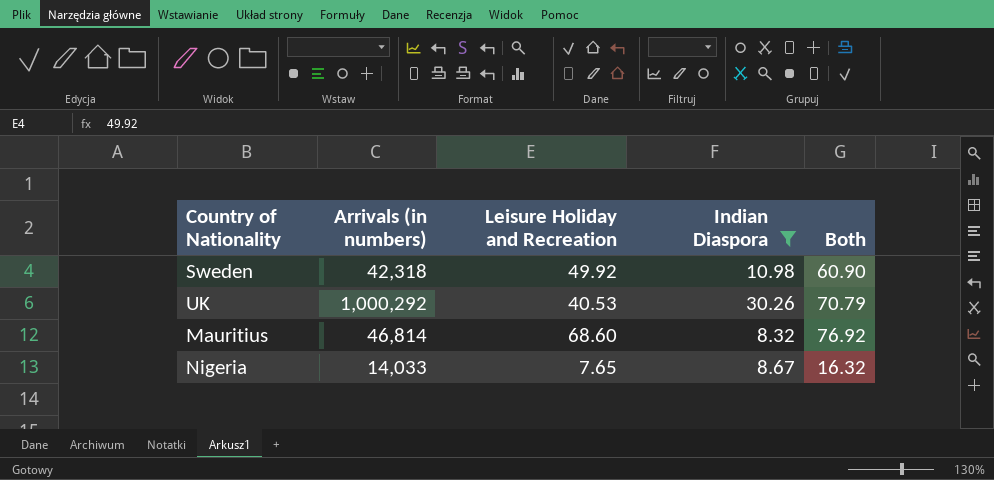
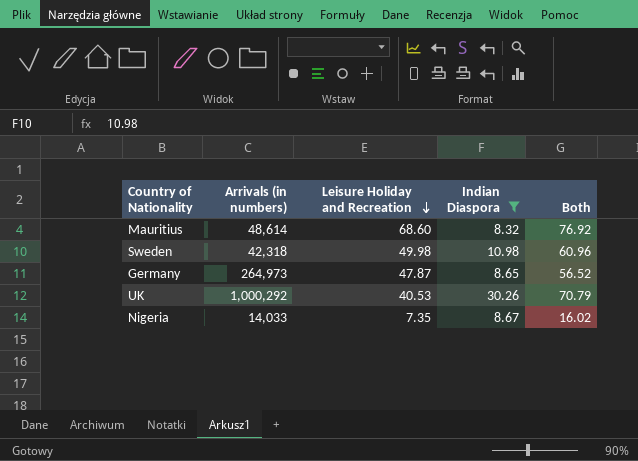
row order: none -> Leisure Holiday and Recreation descending
Mauritius | Arrivals (in numbers): 46,814 -> 48,614
Sweden | Leisure Holiday and Recreation: 49.92 -> 49.98
Sweden | Both: 60.90 -> 60.96
row Germany: none -> 264,973 | 47.87 | 8.65 | 56.52
Nigeria | Leisure Holiday and Recreation: 7.65 -> 7.35
Nigeria | Both: 16.32 -> 16.02

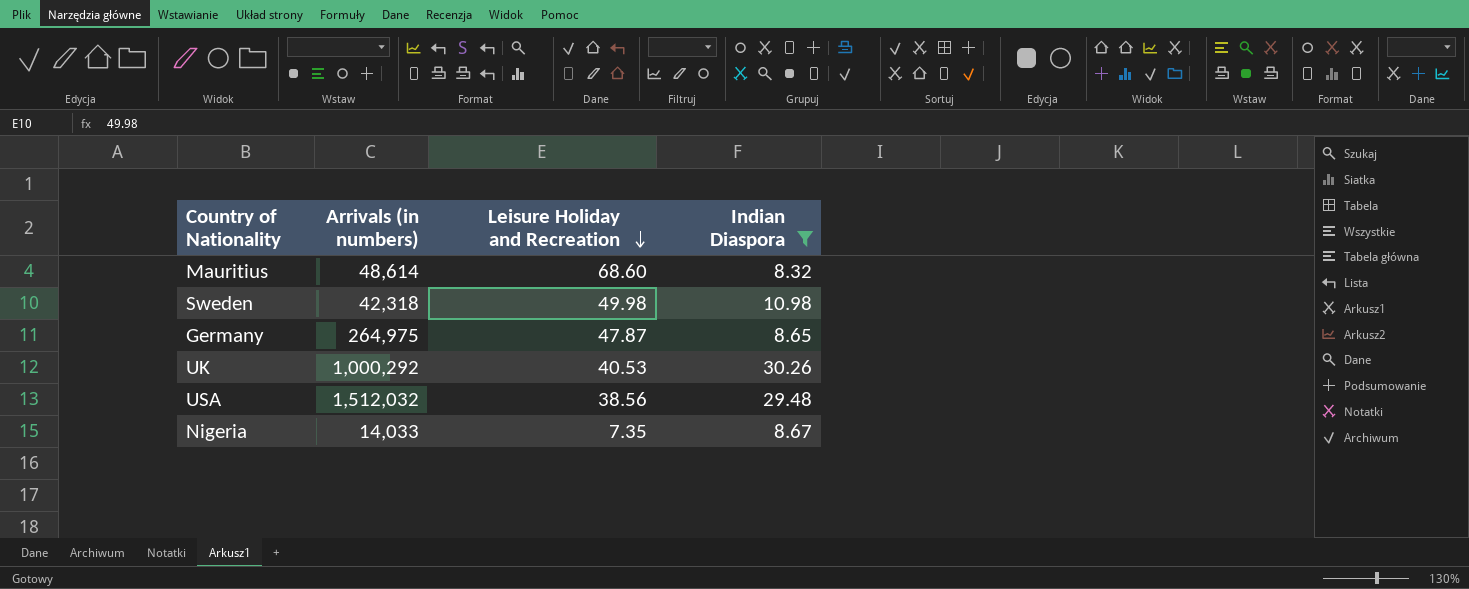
column Both | formula: [Leisure Holiday and Recreation] + [Indian Diaspora] -> none
Germany | Arrivals (in numbers): 264,973 -> 264,975
row USA: none -> 1,512,032 | 38.56 | 29.48

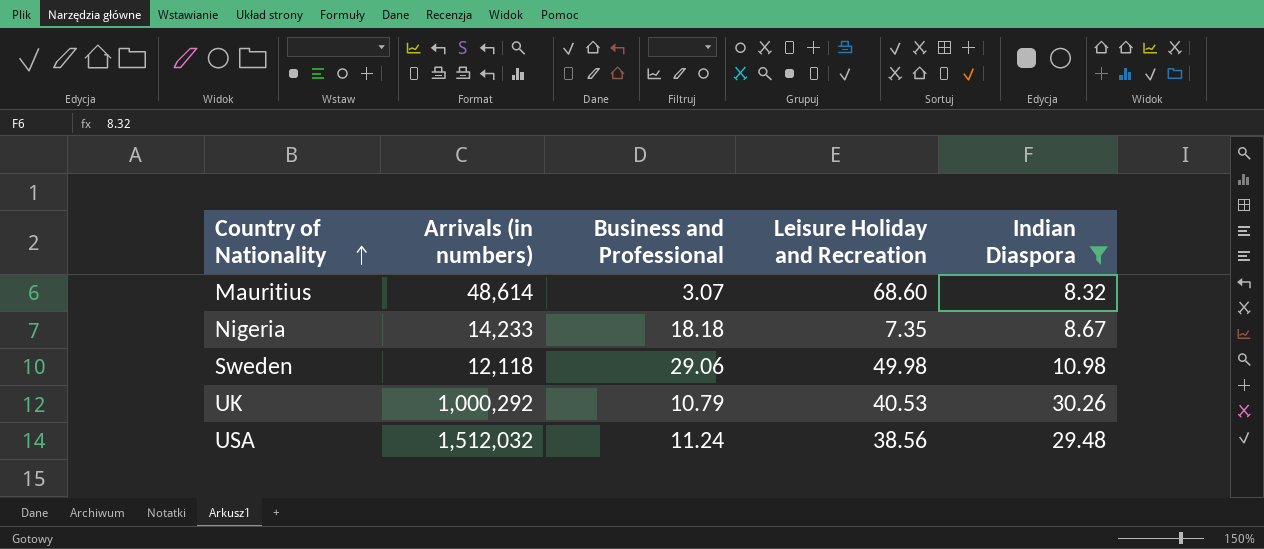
row order: Leisure Holiday and Recreation descending -> Country of Nationality ascending
column Business and Professional | position: none -> 3
row Germany: 264,975 | 47.87 | 8.65 -> none
Nigeria | Arrivals (in numbers): 14,033 -> 14,233
Sweden | Arrivals (in numbers): 42,318 -> 12,118

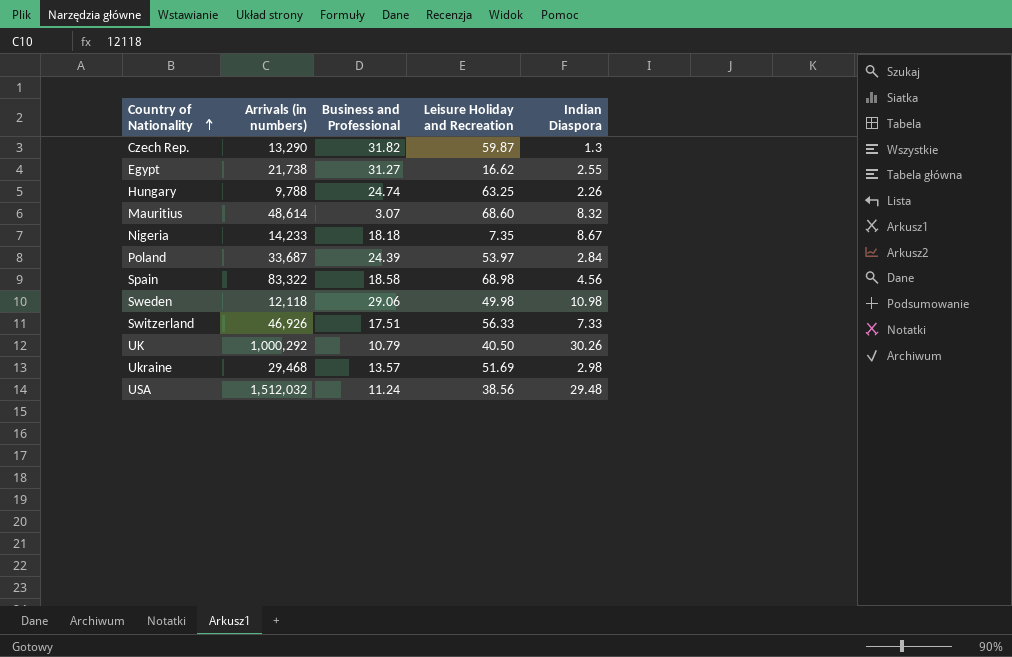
filter: Indian Diaspora >= 8.32 -> none
UK | Leisure Holiday and Recreation: 40.53 -> 40.50

